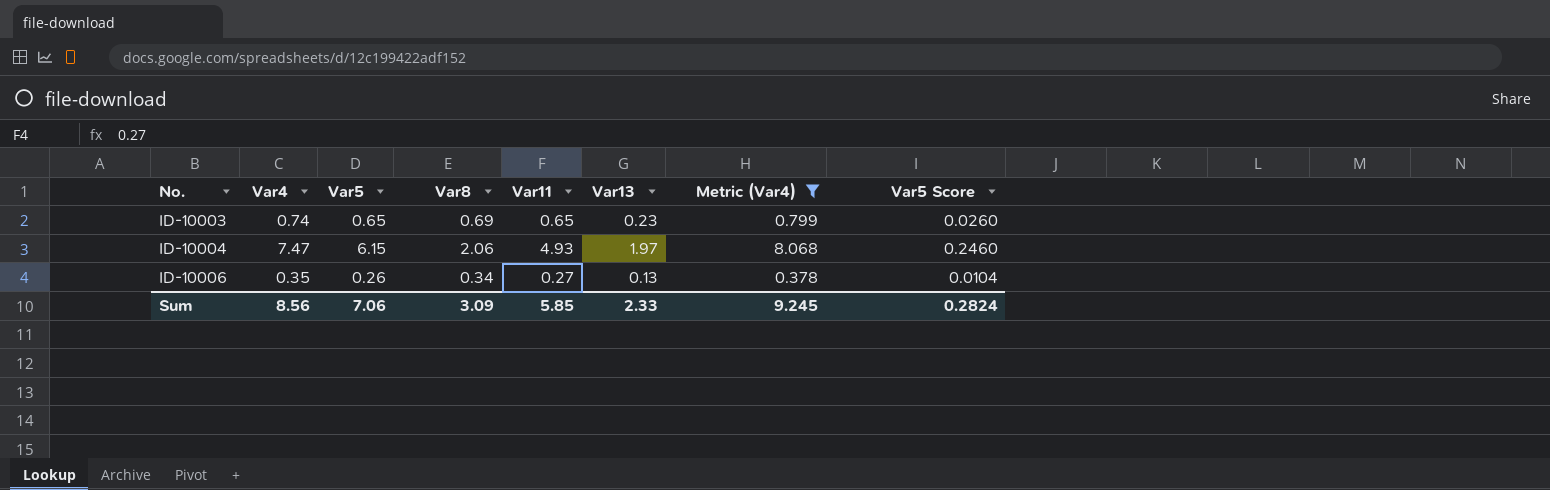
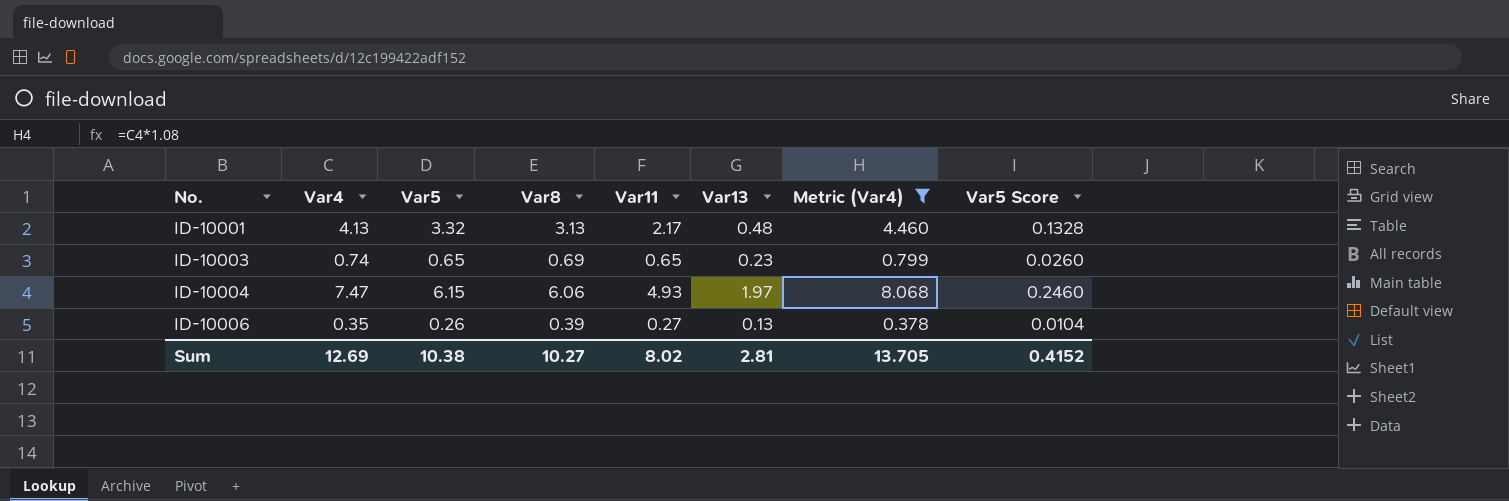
row ID-10001: none -> 4.13 | 3.32 | 3.13 | 2.17 | 0.48 | 4.460 | 0.1328
ID-10004 | Var8: 2.06 -> 6.06
ID-10006 | Var8: 0.34 -> 0.39
Sum | Var4: 8.56 -> 12.69
Sum | Var5: 7.06 -> 10.38
Sum | Var8: 3.09 -> 10.27
Sum | Var11: 5.85 -> 8.02
Sum | Var13: 2.33 -> 2.81
Sum | Metric (Var4): 9.245 -> 13.705
Sum | Var5 Score: 0.2824 -> 0.4152

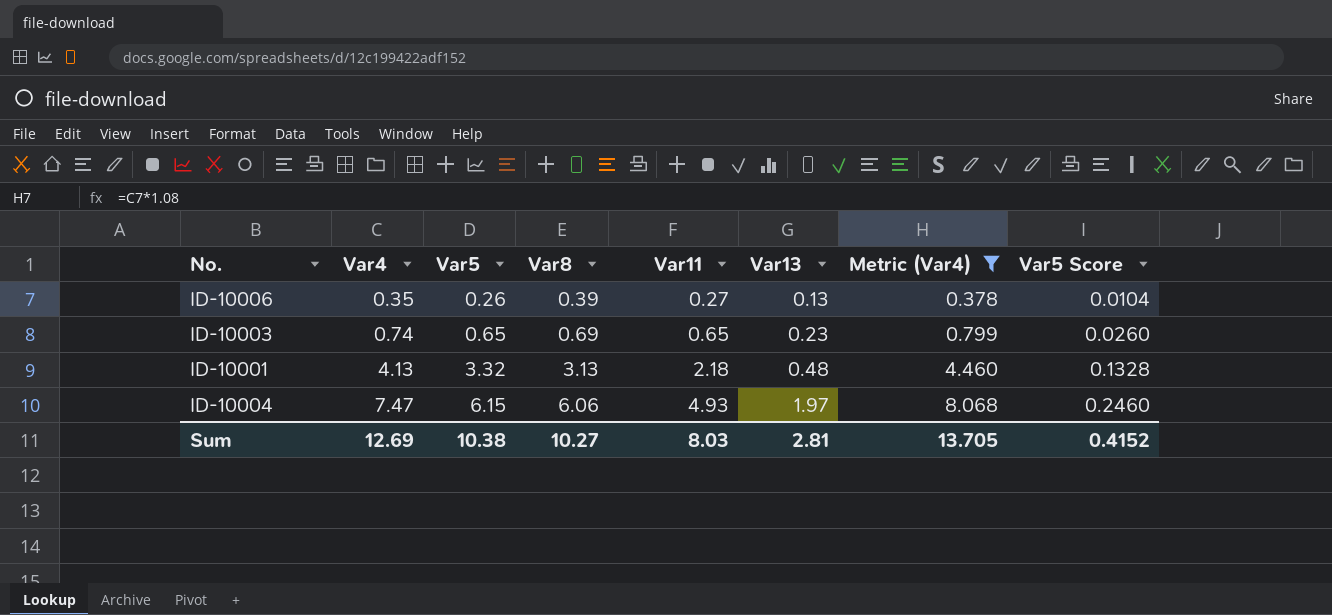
row order: No. ascending -> Var4 ascending
ID-10001 | Var11: 2.17 -> 2.18
Sum | Var11: 8.02 -> 8.03

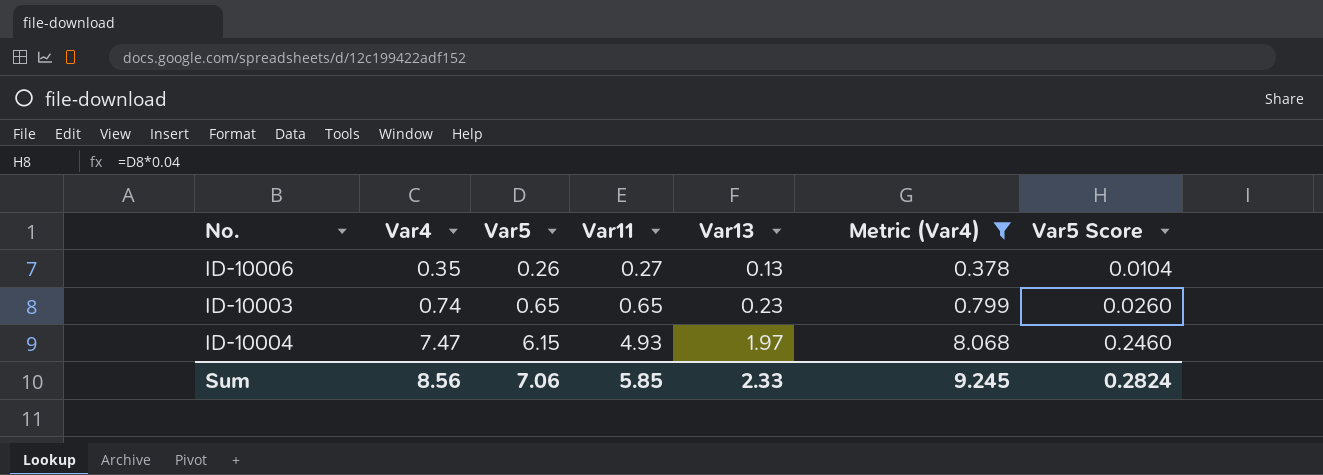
column Var8 | position: 4 -> none
row ID-10001: 4.13 | 3.32 | 3.13 | 2.18 | 0.48 | 4.460 | 0.1328 -> none
Sum | Var4: 12.69 -> 8.56
Sum | Var5: 10.38 -> 7.06
Sum | Var11: 8.03 -> 5.85
Sum | Var13: 2.81 -> 2.33
Sum | Metric (Var4): 13.705 -> 9.245
Sum | Var5 Score: 0.4152 -> 0.2824

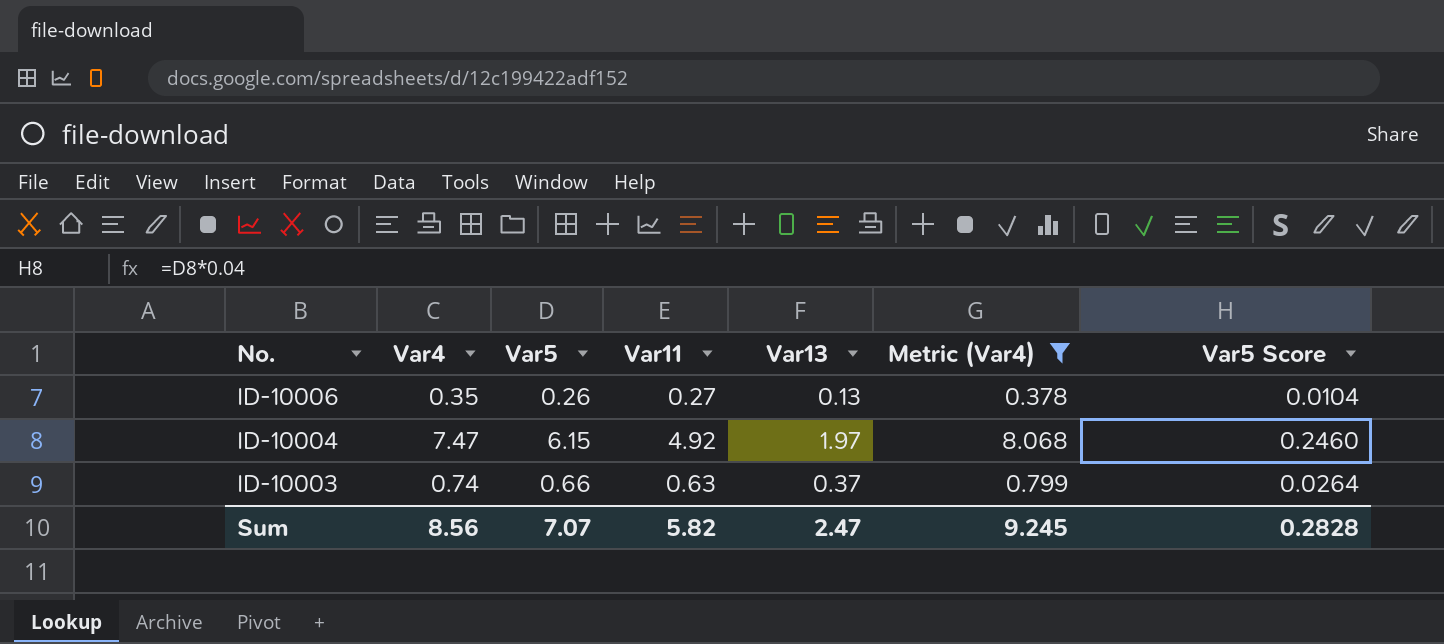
row order: Var4 ascending -> No. descending
ID-10004 | Var11: 4.93 -> 4.92
ID-10003 | Var5: 0.65 -> 0.66
ID-10003 | Var11: 0.65 -> 0.63
ID-10003 | Var13: 0.23 -> 0.37
ID-10003 | Var5 Score: 0.0260 -> 0.0264
Sum | Var5: 7.06 -> 7.07
Sum | Var11: 5.85 -> 5.82
Sum | Var13: 2.33 -> 2.47
Sum | Var5 Score: 0.2824 -> 0.2828

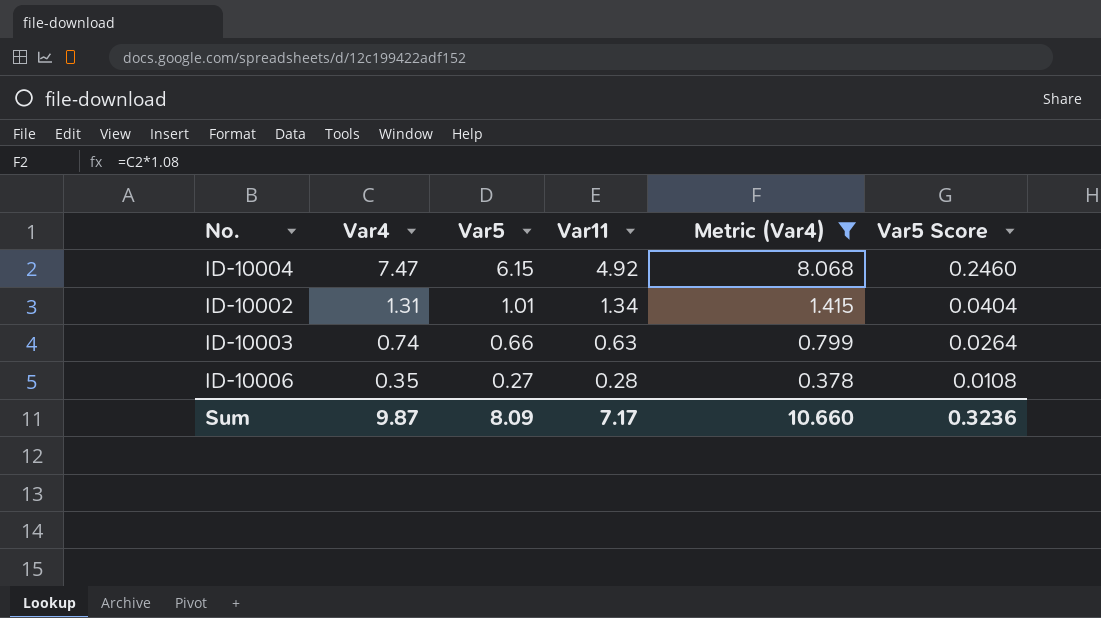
row order: No. descending -> Var4 descending
column Var13 | position: 5 -> none
row ID-10002: none -> 1.31 | 1.01 | 1.34 | 1.415 | 0.0404
ID-10006 | Var5: 0.26 -> 0.27
ID-10006 | Var11: 0.27 -> 0.28
ID-10006 | Var5 Score: 0.0104 -> 0.0108
Sum | Var4: 8.56 -> 9.87
Sum | Var5: 7.07 -> 8.09
Sum | Var11: 5.82 -> 7.17
Sum | Metric (Var4): 9.245 -> 10.660
Sum | Var5 Score: 0.2828 -> 0.3236

